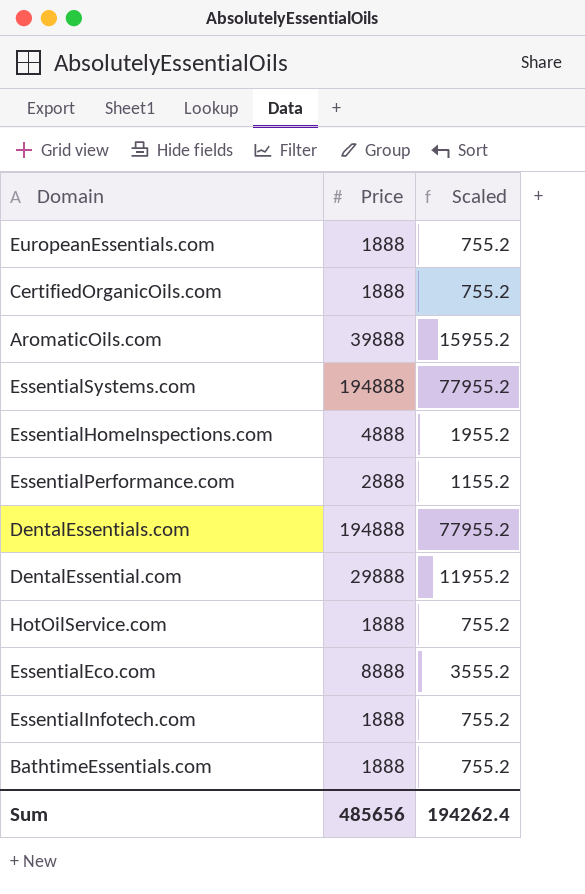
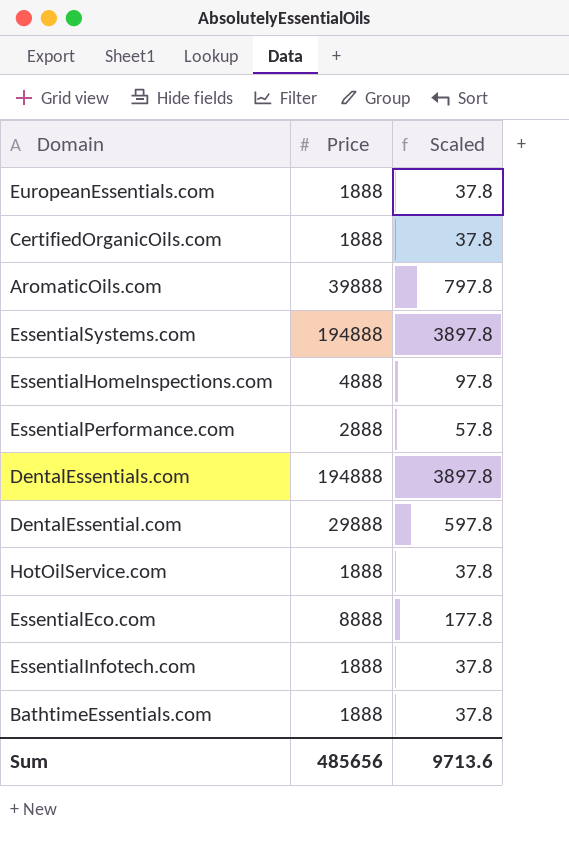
column Scaled | formula: [Price] * 0.4 -> [Price] * 0.02
Sum | Scaled: 194262.4 -> 9713.6

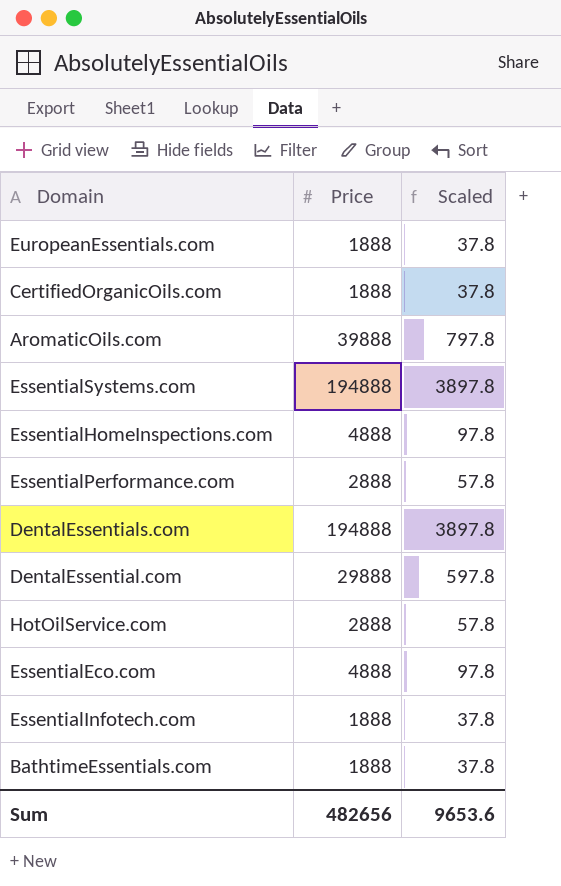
HotOilService.com | Price: 1888 -> 2888
HotOilService.com | Scaled: 37.8 -> 57.8
EssentialEco.com | Price: 8888 -> 4888
EssentialEco.com | Scaled: 177.8 -> 97.8
Sum | Price: 485656 -> 482656
Sum | Scaled: 9713.6 -> 9653.6

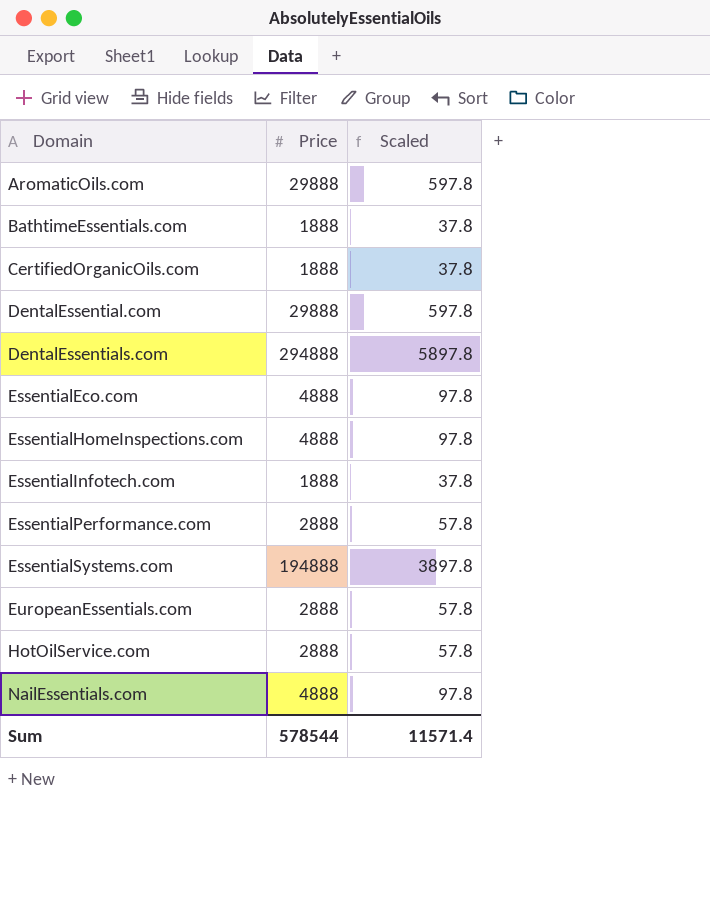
row order: none -> Domain ascending
AromaticOils.com | Price: 39888 -> 29888
AromaticOils.com | Scaled: 797.8 -> 597.8
DentalEssentials.com | Price: 194888 -> 294888
DentalEssentials.com | Scaled: 3897.8 -> 5897.8
EuropeanEssentials.com | Price: 1888 -> 2888
EuropeanEssentials.com | Scaled: 37.8 -> 57.8
row NailEssentials.com: none -> 4888 | 97.8
Sum | Price: 482656 -> 578544
Sum | Scaled: 9653.6 -> 11571.4

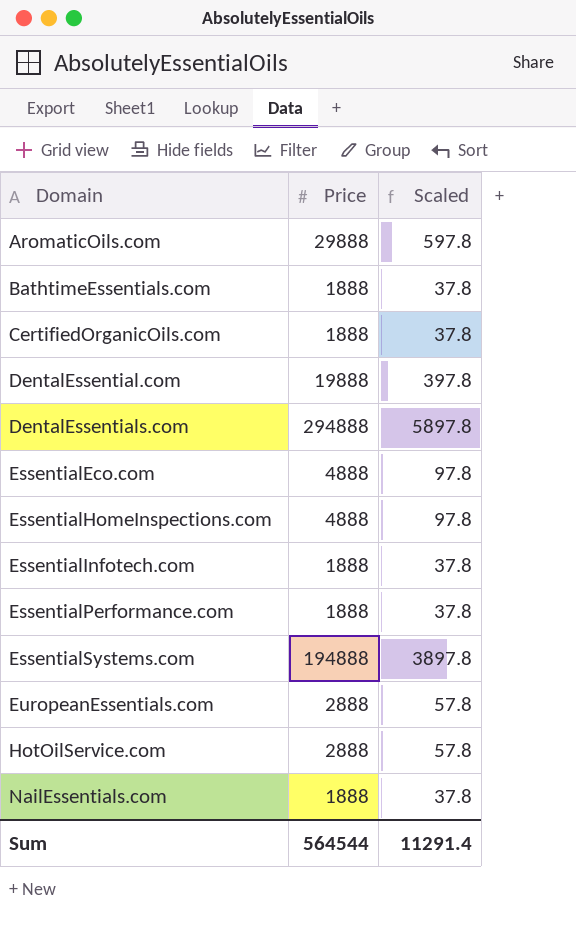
DentalEssential.com | Price: 29888 -> 19888
DentalEssential.com | Scaled: 597.8 -> 397.8
EssentialPerformance.com | Price: 2888 -> 1888
EssentialPerformance.com | Scaled: 57.8 -> 37.8
NailEssentials.com | Price: 4888 -> 1888
NailEssentials.com | Scaled: 97.8 -> 37.8
Sum | Price: 578544 -> 564544
Sum | Scaled: 11571.4 -> 11291.4

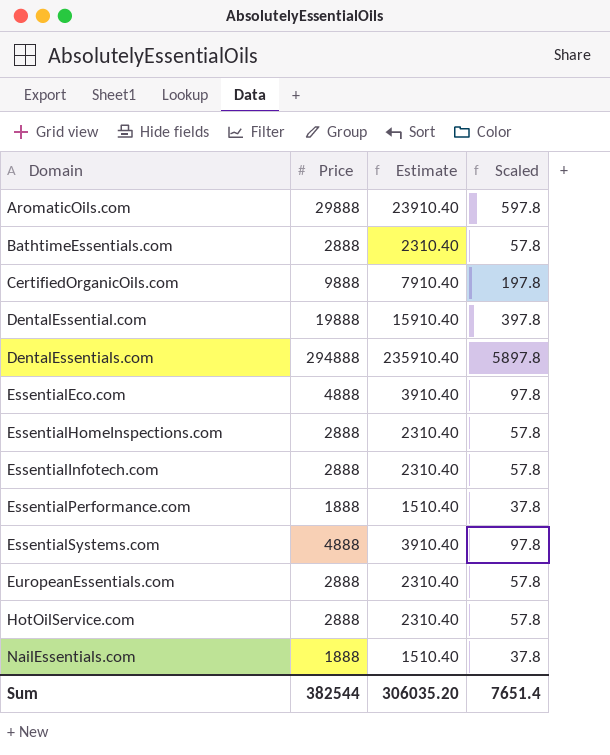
column Estimate | formula: none -> [Price] * 0.8
BathtimeEssentials.com | Price: 1888 -> 2888
BathtimeEssentials.com | Scaled: 37.8 -> 57.8
CertifiedOrganicOils.com | Price: 1888 -> 9888
CertifiedOrganicOils.com | Scaled: 37.8 -> 197.8
EssentialHomeInspections.com | Price: 4888 -> 2888
EssentialHomeInspections.com | Scaled: 97.8 -> 57.8
EssentialInfotech.com | Price: 1888 -> 2888
EssentialInfotech.com | Scaled: 37.8 -> 57.8
EssentialSystems.com | Price: 194888 -> 4888
EssentialSystems.com | Scaled: 3897.8 -> 97.8
Sum | Price: 564544 -> 382544
Sum | Scaled: 11291.4 -> 7651.4

